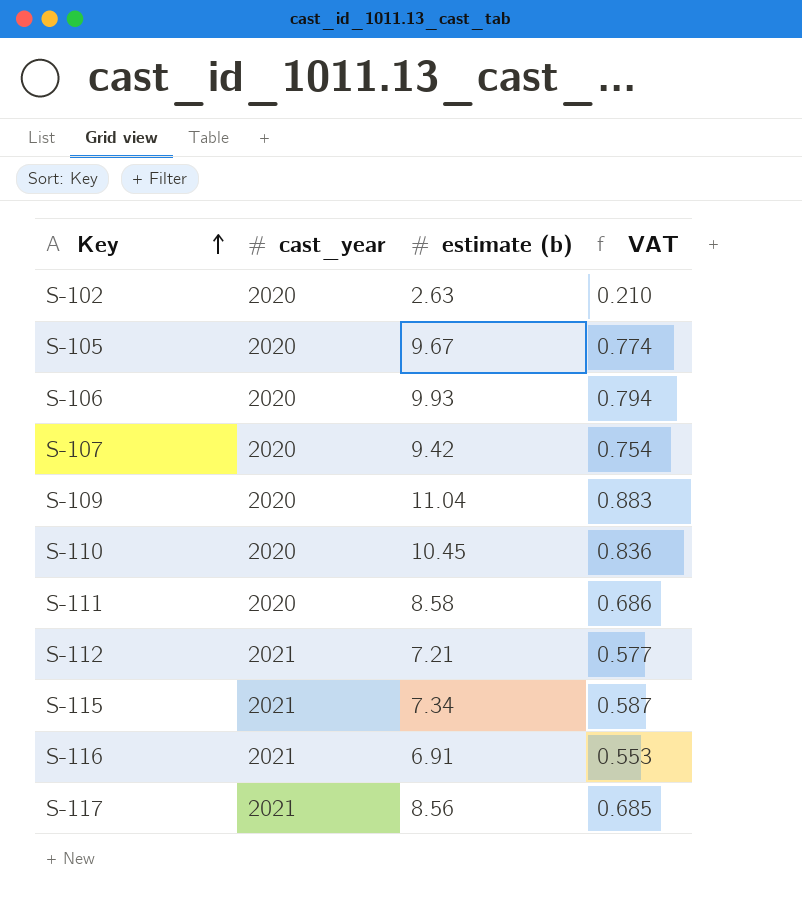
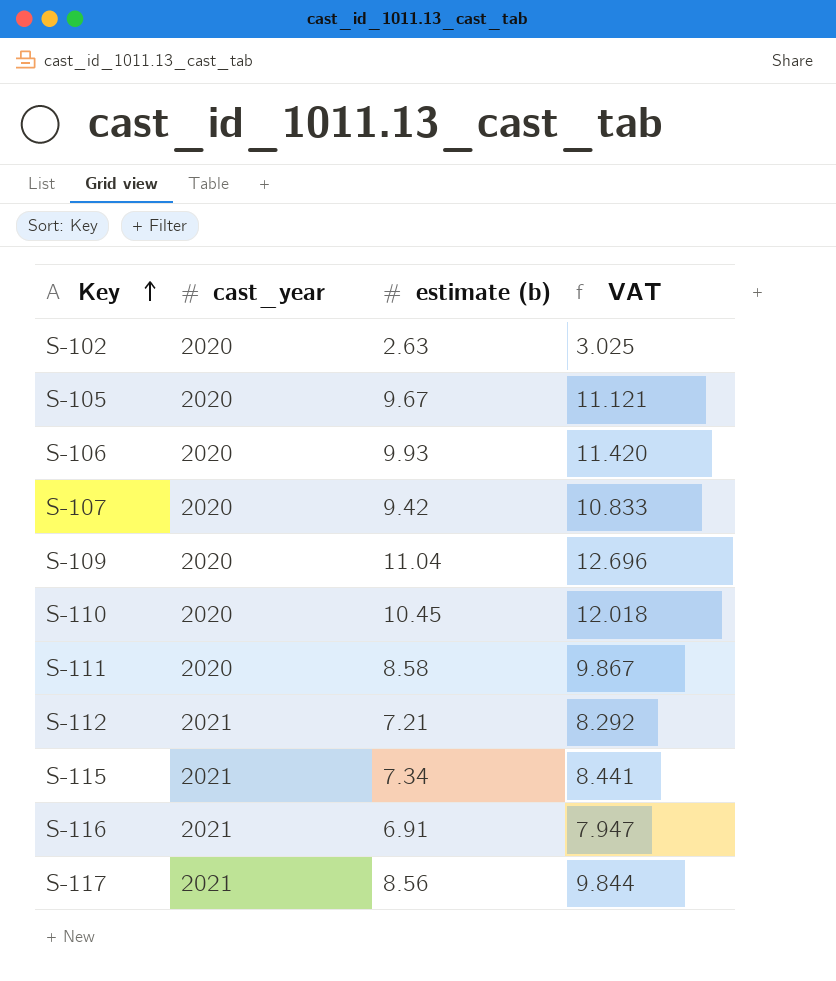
column VAT | formula: [estimate (b)] * 0.08 -> [estimate (b)] * 1.15

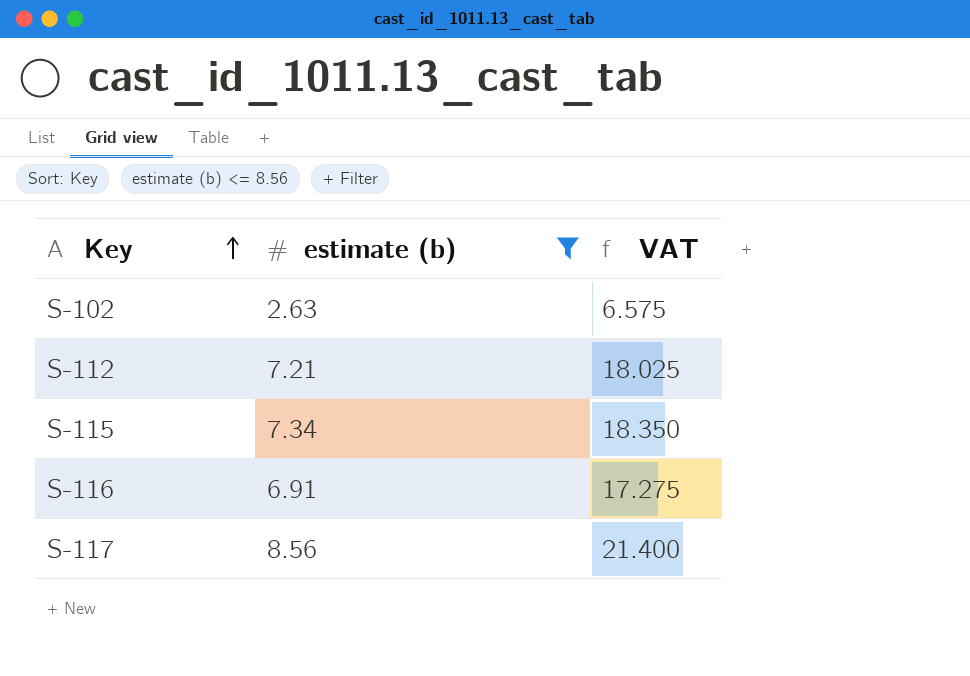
filter: none -> estimate (b) <= 8.56
column cast_year | position: 2 -> none
column VAT | formula: [estimate (b)] * 1.15 -> [estimate (b)] * 2.5

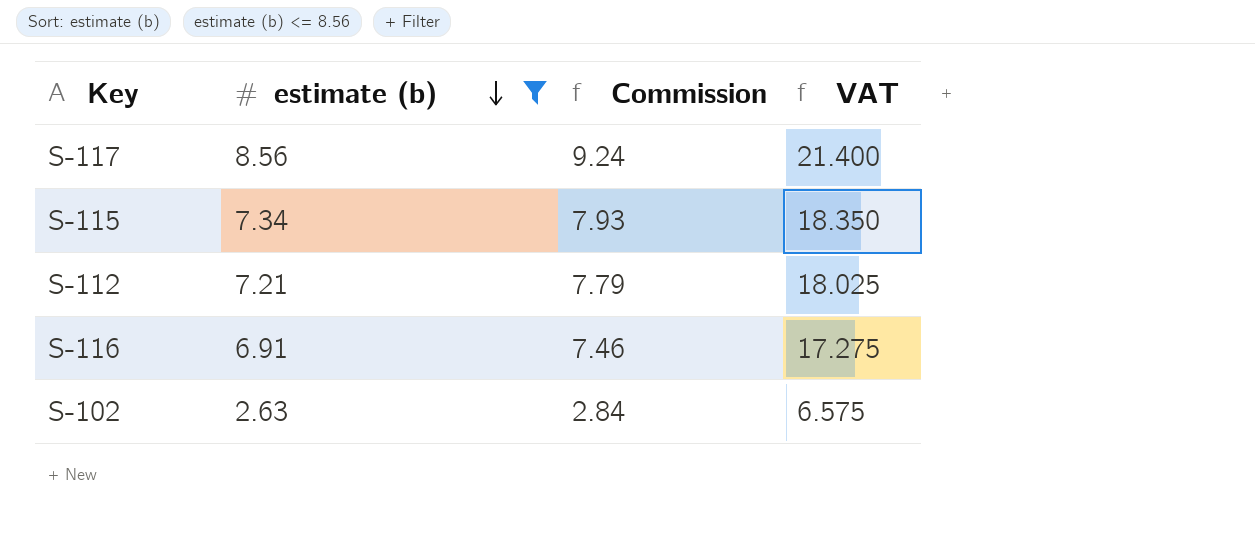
row order: Key ascending -> estimate (b) descending
column Commission | formula: none -> [estimate (b)] * 1.08

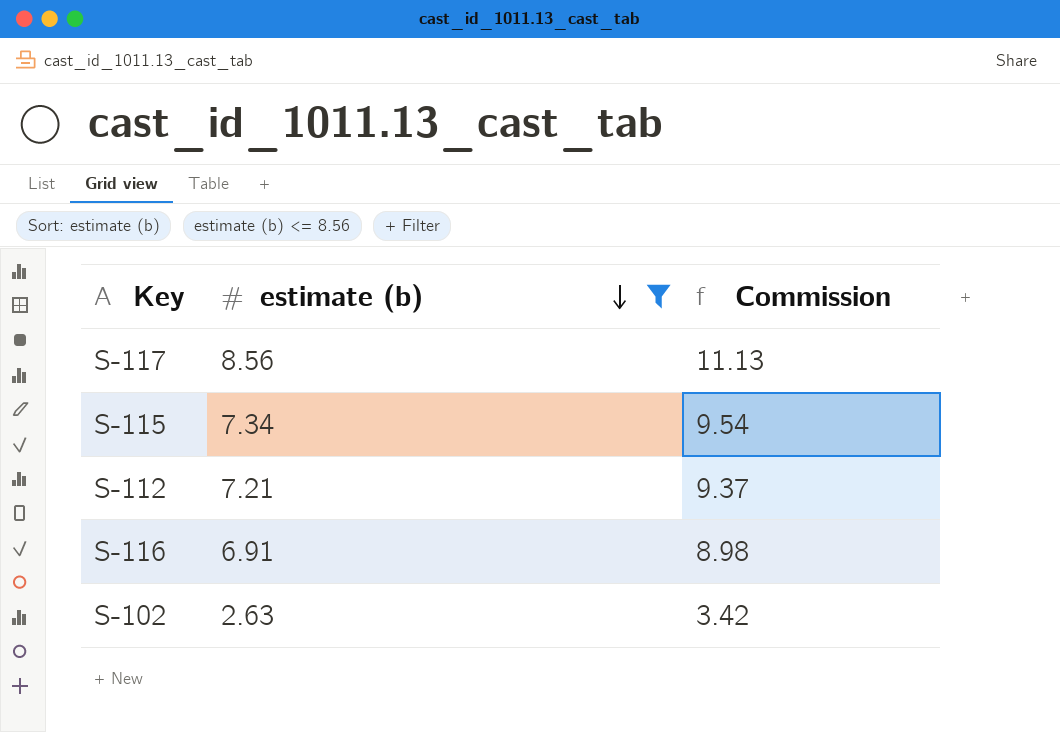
column VAT | formula: [estimate (b)] * 2.5 -> none
column Commission | formula: [estimate (b)] * 1.08 -> [estimate (b)] * 1.3

